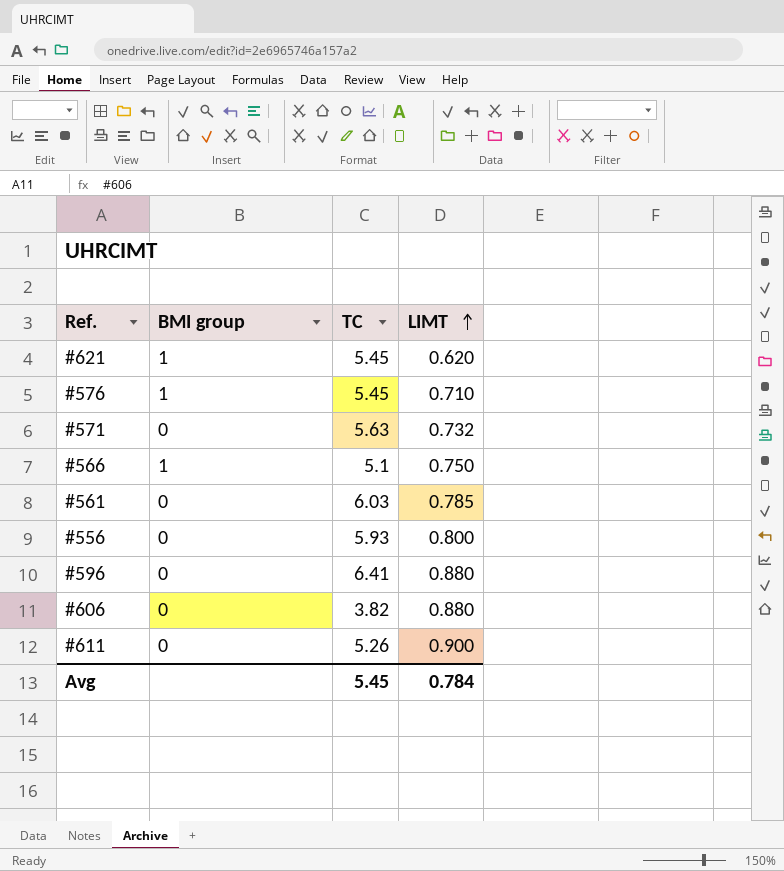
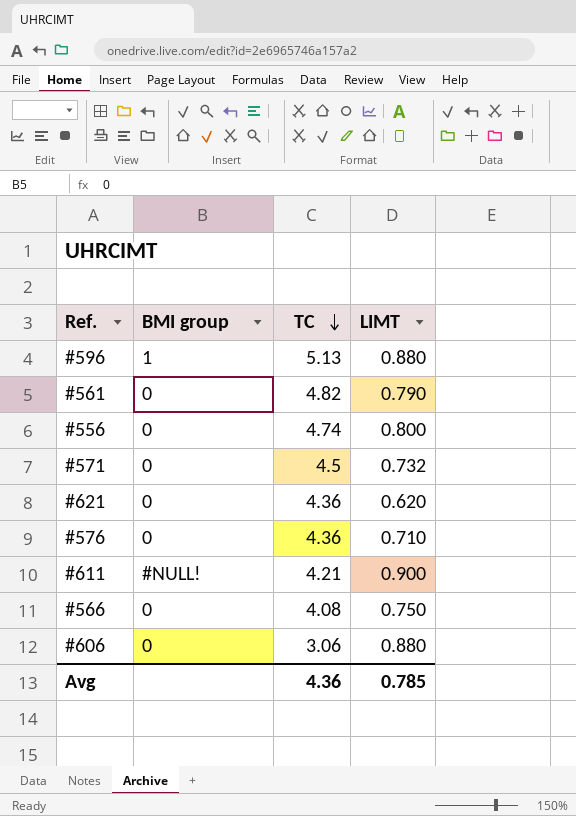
row order: LIMT ascending -> TC descending
#596 | BMI group: 0 -> 1
#596 | TC: 6.41 -> 5.13
#561 | TC: 6.03 -> 4.82
#561 | LIMT: 0.785 -> 0.790
#556 | TC: 5.93 -> 4.74
#571 | TC: 5.63 -> 4.5
#621 | BMI group: 1 -> 0
#621 | TC: 5.45 -> 4.36
#576 | BMI group: 1 -> 0
#576 | TC: 5.45 -> 4.36
#611 | BMI group: 0 -> #NULL!
#611 | TC: 5.26 -> 4.21
#566 | BMI group: 1 -> 0
#566 | TC: 5.1 -> 4.08
#606 | TC: 3.82 -> 3.06
Avg | TC: 5.45 -> 4.36
Avg | LIMT: 0.784 -> 0.785

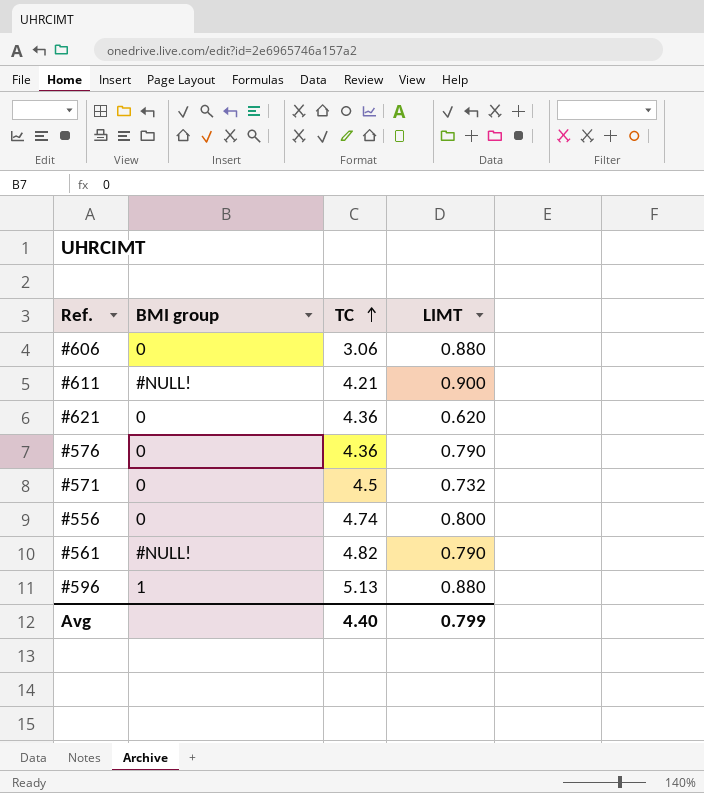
row order: TC descending -> TC ascending
row #566: 0 | 4.08 | 0.750 -> none
#576 | LIMT: 0.710 -> 0.790
#561 | BMI group: 0 -> #NULL!
Avg | TC: 4.36 -> 4.40
Avg | LIMT: 0.785 -> 0.799

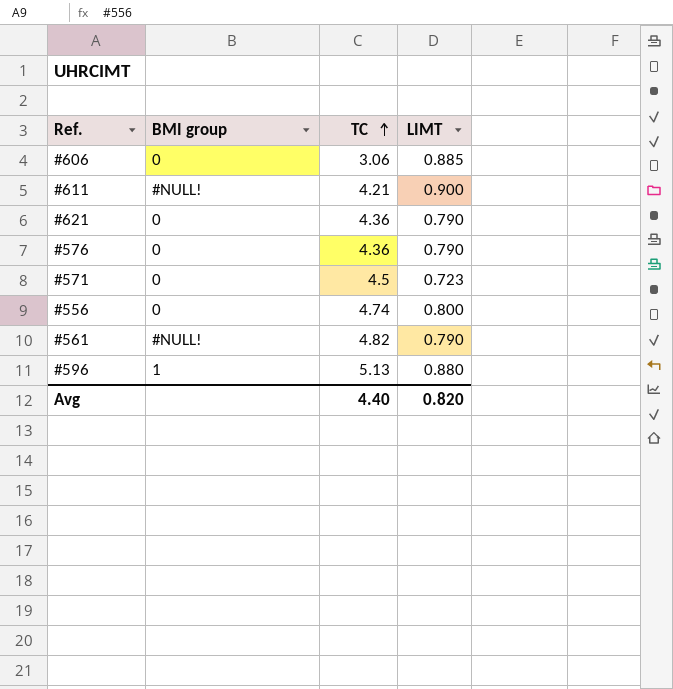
#606 | LIMT: 0.880 -> 0.885
#621 | LIMT: 0.620 -> 0.790
#571 | LIMT: 0.732 -> 0.723
Avg | LIMT: 0.799 -> 0.820

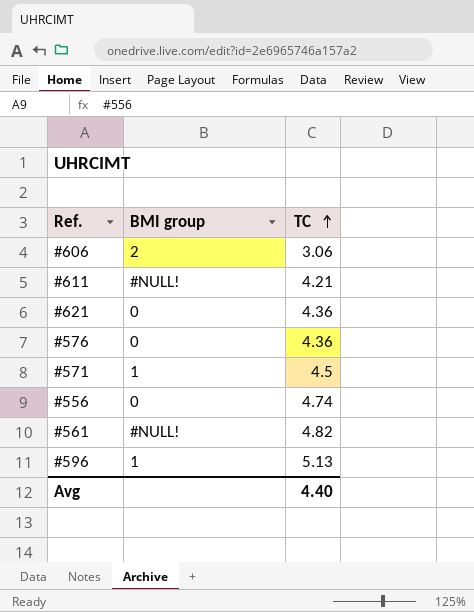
column LIMT | position: 4 -> none
#606 | BMI group: 0 -> 2
#571 | BMI group: 0 -> 1

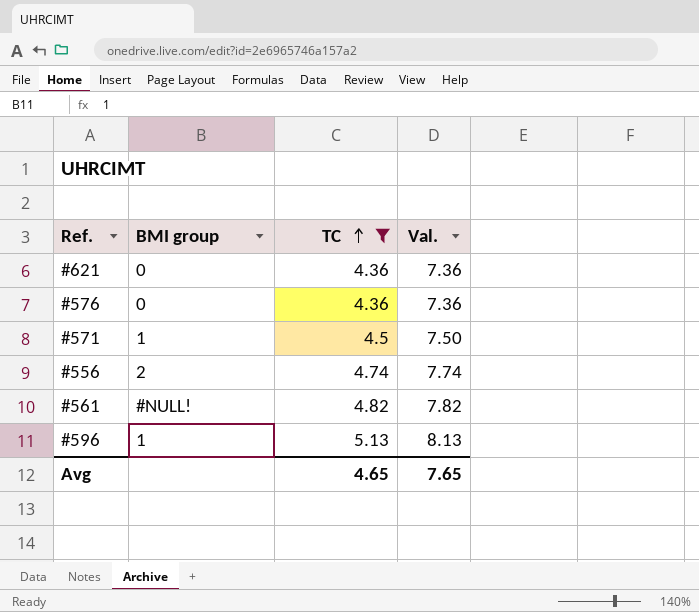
filter: none -> TC >= 4.36
column Val. | formula: none -> [TC] + 3
#556 | BMI group: 0 -> 2
Avg | TC: 4.40 -> 4.65

